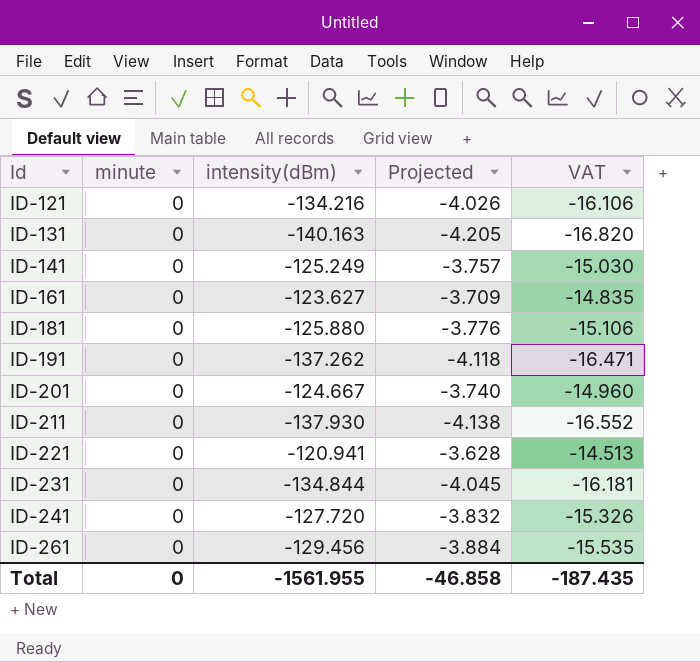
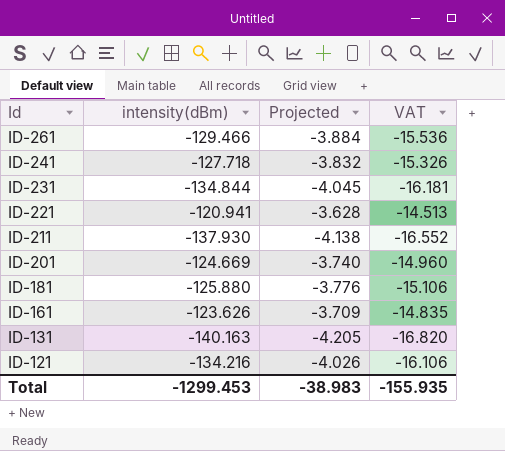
row order: Id ascending -> Id descending
column minute | position: 2 -> none
row ID-141: 0 | -125.249 | -3.757 | -15.030 -> none
row ID-191: 0 | -137.262 | -4.118 | -16.471 -> none
ID-261 | intensity(dBm): -129.456 -> -129.466
ID-261 | VAT: -15.535 -> -15.536
ID-241 | intensity(dBm): -127.720 -> -127.718
ID-201 | intensity(dBm): -124.667 -> -124.669
ID-161 | intensity(dBm): -123.627 -> -123.626
Total | intensity(dBm): -1561.955 -> -1299.453
Total | Projected: -46.858 -> -38.983
Total | VAT: -187.435 -> -155.935

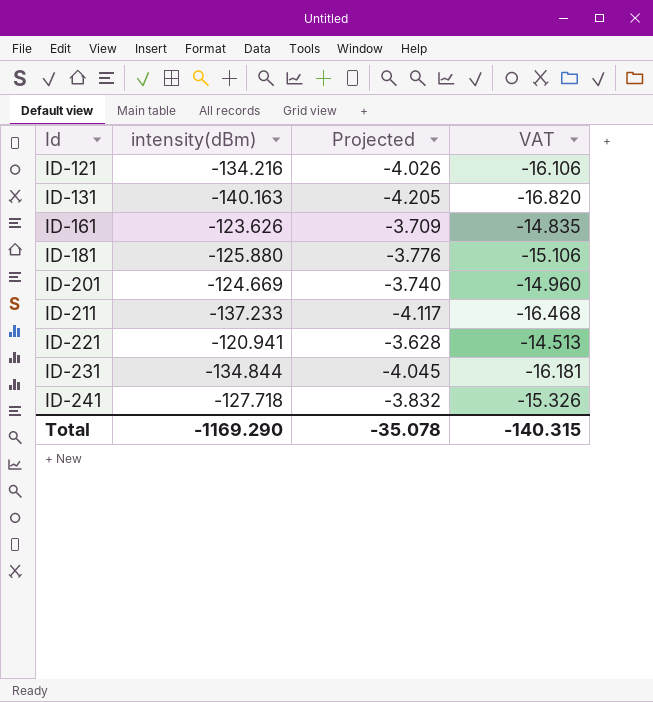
row order: Id descending -> Id ascending
row ID-261: -129.466 | -3.884 | -15.536 -> none
ID-211 | intensity(dBm): -137.930 -> -137.233
ID-211 | Projected: -4.138 -> -4.117
ID-211 | VAT: -16.552 -> -16.468
Total | intensity(dBm): -1299.453 -> -1169.290
Total | Projected: -38.983 -> -35.078
Total | VAT: -155.935 -> -140.315

